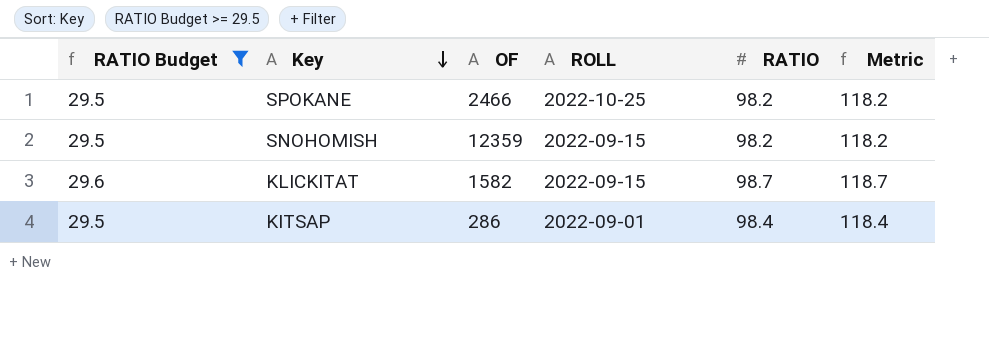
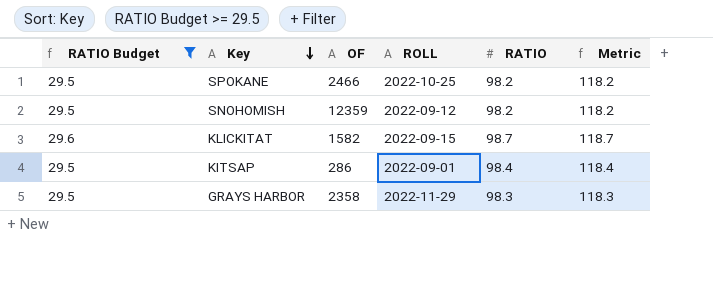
SNOHOMISH | ROLL: 2022-09-15 -> 2022-09-12
row GRAYS HARBOR: none -> 29.5 | 2358 | 2022-11-29 | 98.3 | 118.3

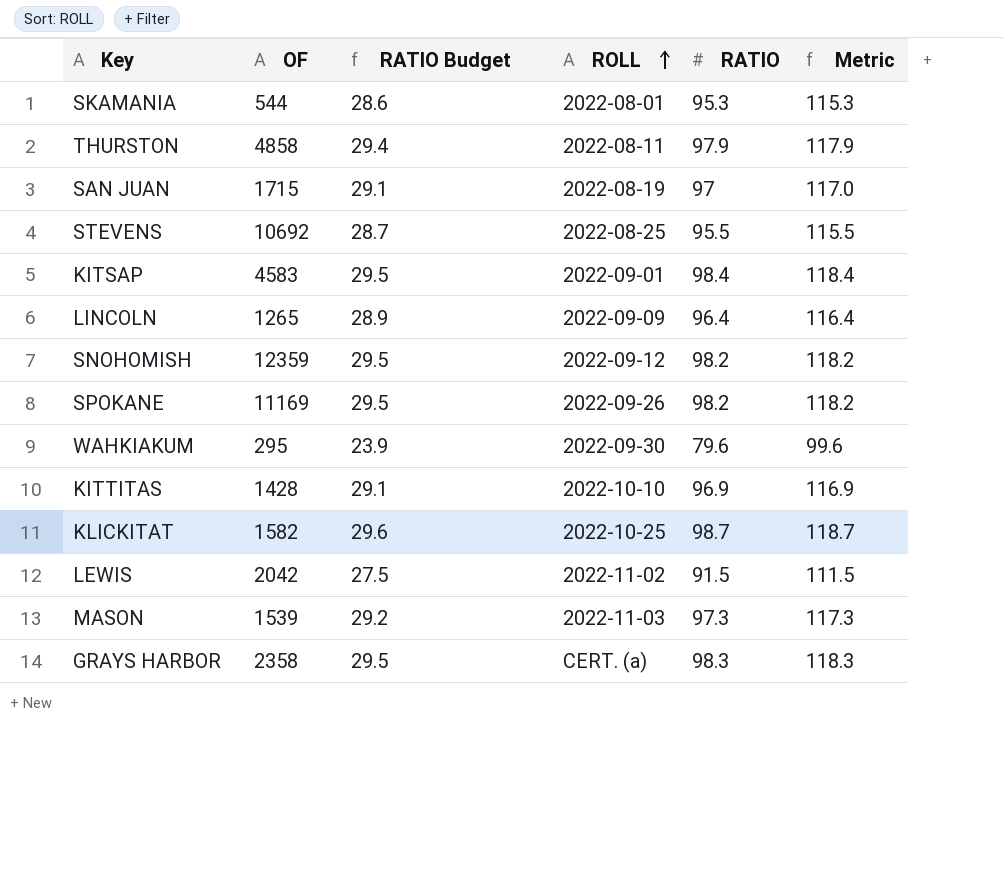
filter: RATIO Budget >= 29.5 -> none
row order: Key descending -> ROLL ascending
column RATIO Budget | position: 1 -> 3
KITSAP | OF: 286 -> 4583
SPOKANE | OF: 2466 -> 11169
SPOKANE | ROLL: 2022-10-25 -> 2022-09-26
KLICKITAT | ROLL: 2022-09-15 -> 2022-10-25
GRAYS HARBOR | ROLL: 2022-11-29 -> CERT. (a)

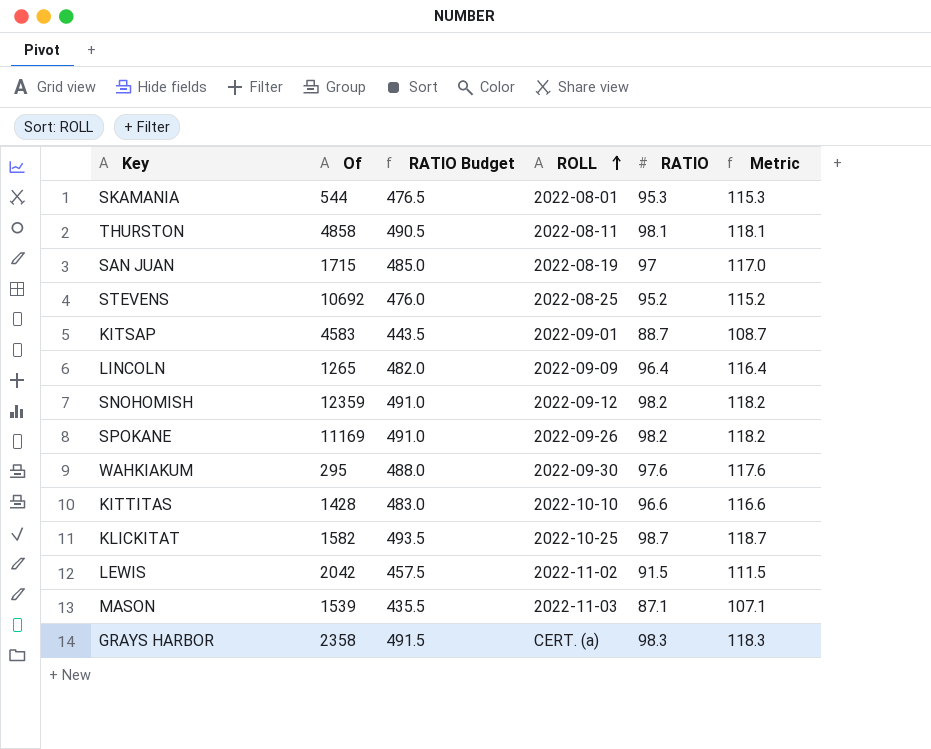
column name: OF -> Of
column RATIO Budget | formula: [RATIO] * 0.3 -> [RATIO] * 5
THURSTON | RATIO: 97.9 -> 98.1
THURSTON | Metric: 117.9 -> 118.1
STEVENS | RATIO: 95.5 -> 95.2
STEVENS | Metric: 115.5 -> 115.2
KITSAP | RATIO: 98.4 -> 88.7
KITSAP | Metric: 118.4 -> 108.7
WAHKIAKUM | RATIO: 79.6 -> 97.6
WAHKIAKUM | Metric: 99.6 -> 117.6
KITTITAS | RATIO: 96.9 -> 96.6
KITTITAS | Metric: 116.9 -> 116.6
MASON | RATIO: 97.3 -> 87.1
MASON | Metric: 117.3 -> 107.1

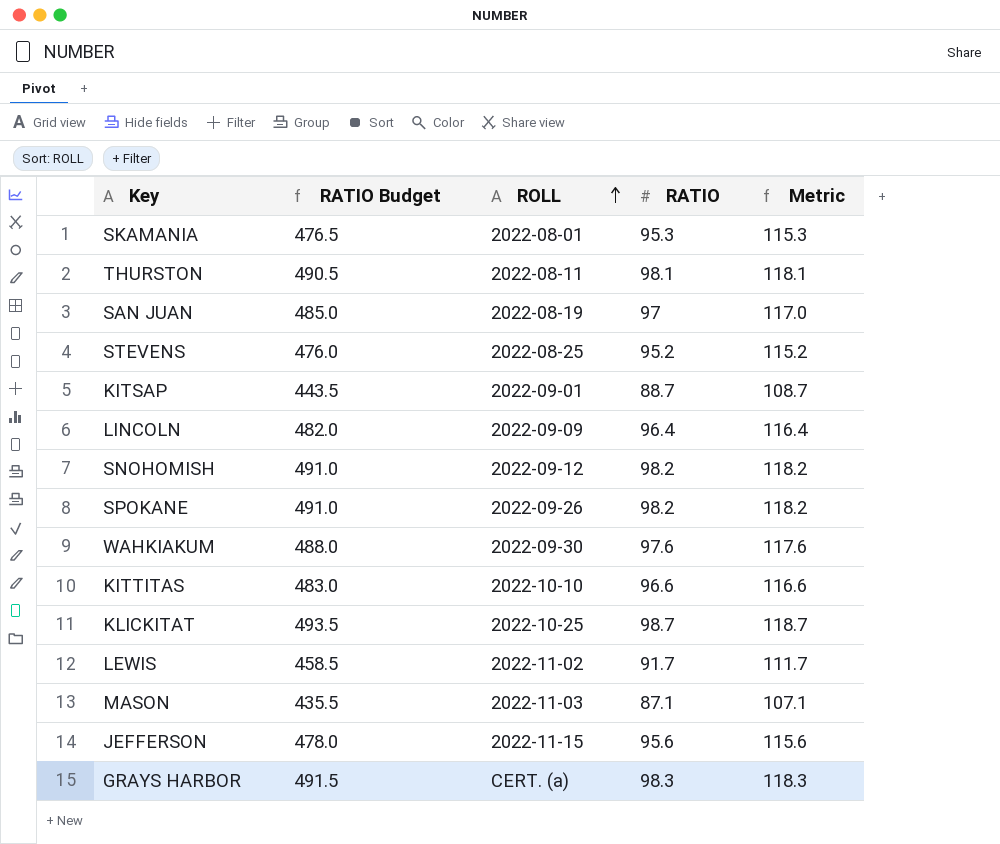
column Of | position: 2 -> none
LEWIS | RATIO Budget: 457.5 -> 458.5
LEWIS | RATIO: 91.5 -> 91.7
LEWIS | Metric: 111.5 -> 111.7
row JEFFERSON: none -> 478.0 | 2022-11-15 | 95.6 | 115.6

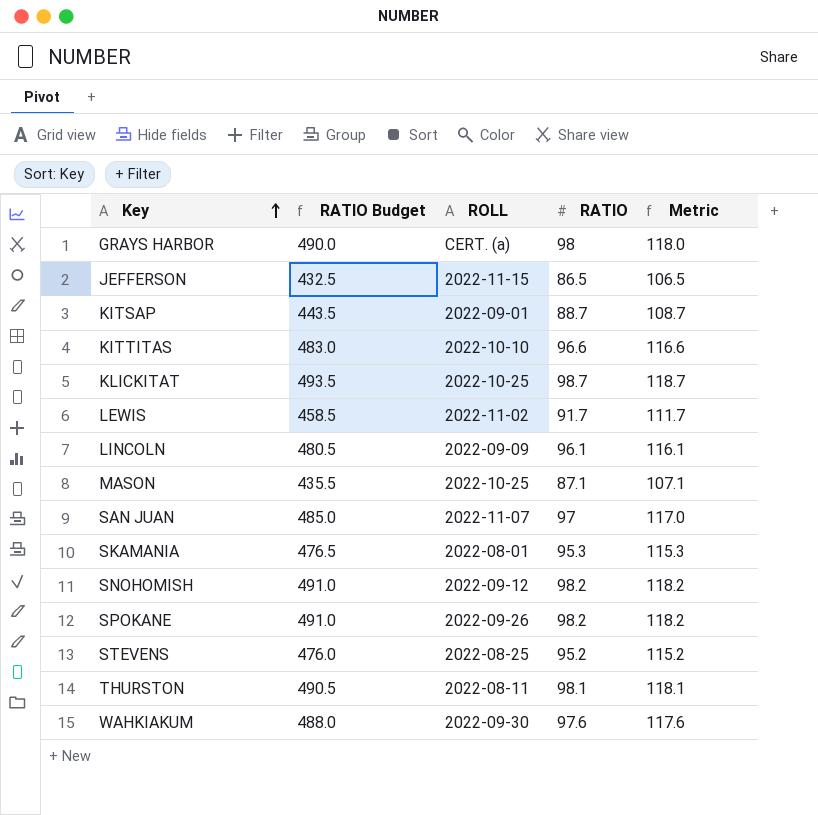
row order: ROLL ascending -> Key ascending
GRAYS HARBOR | RATIO Budget: 491.5 -> 490.0
GRAYS HARBOR | RATIO: 98.3 -> 98
GRAYS HARBOR | Metric: 118.3 -> 118.0
JEFFERSON | RATIO Budget: 478.0 -> 432.5
JEFFERSON | RATIO: 95.6 -> 86.5
JEFFERSON | Metric: 115.6 -> 106.5
LINCOLN | RATIO Budget: 482.0 -> 480.5
LINCOLN | RATIO: 96.4 -> 96.1
LINCOLN | Metric: 116.4 -> 116.1
MASON | ROLL: 2022-11-03 -> 2022-10-25
SAN JUAN | ROLL: 2022-08-19 -> 2022-11-07

